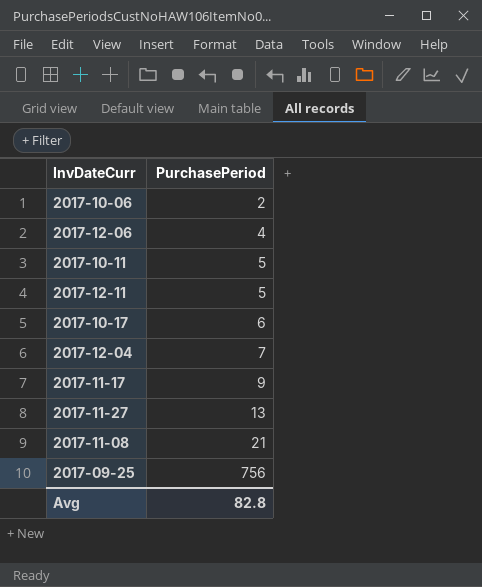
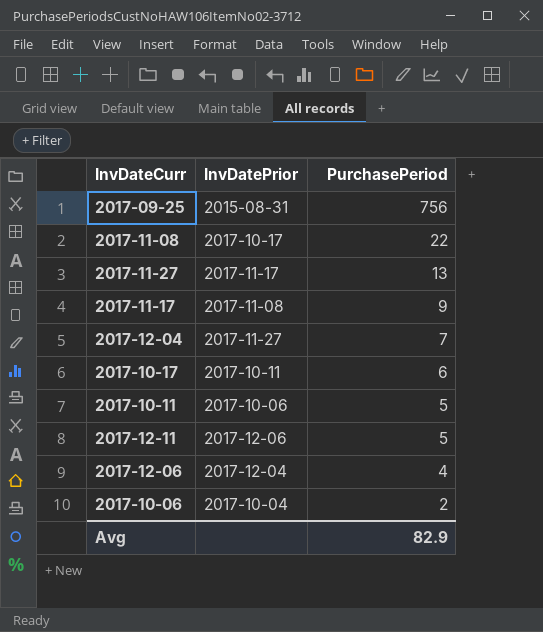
row order: PurchasePeriod ascending -> PurchasePeriod descending
column InvDatePrior | position: none -> 2
2017-11-08 | PurchasePeriod: 21 -> 22
Avg | PurchasePeriod: 82.8 -> 82.9

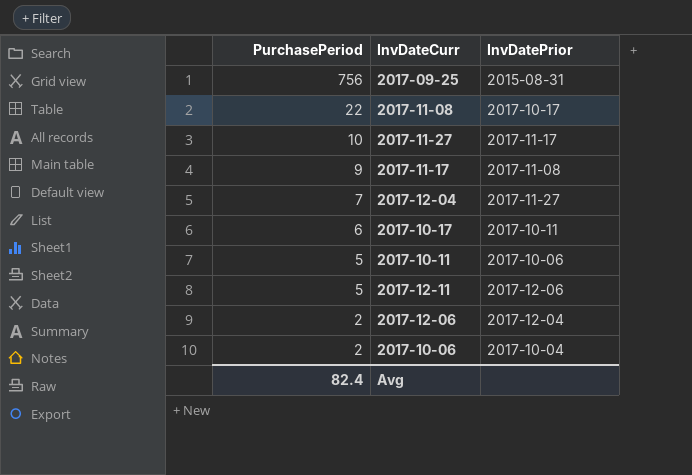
column PurchasePeriod | position: 3 -> 1
2017-11-27 | PurchasePeriod: 13 -> 10
2017-12-06 | PurchasePeriod: 4 -> 2
Avg | PurchasePeriod: 82.9 -> 82.4

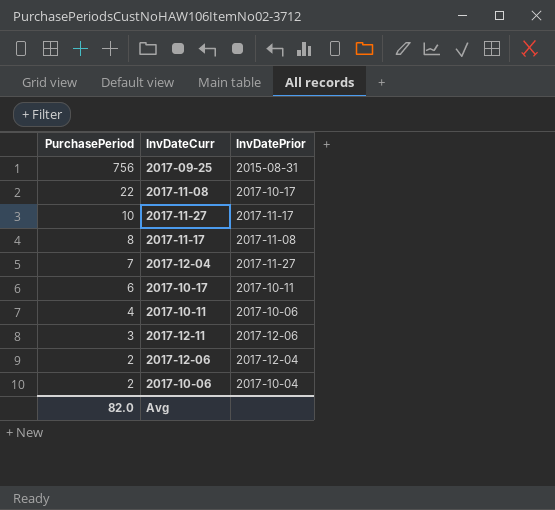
2017-11-17 | PurchasePeriod: 9 -> 8
2017-10-11 | PurchasePeriod: 5 -> 4
2017-12-11 | PurchasePeriod: 5 -> 3
Avg | PurchasePeriod: 82.4 -> 82.0

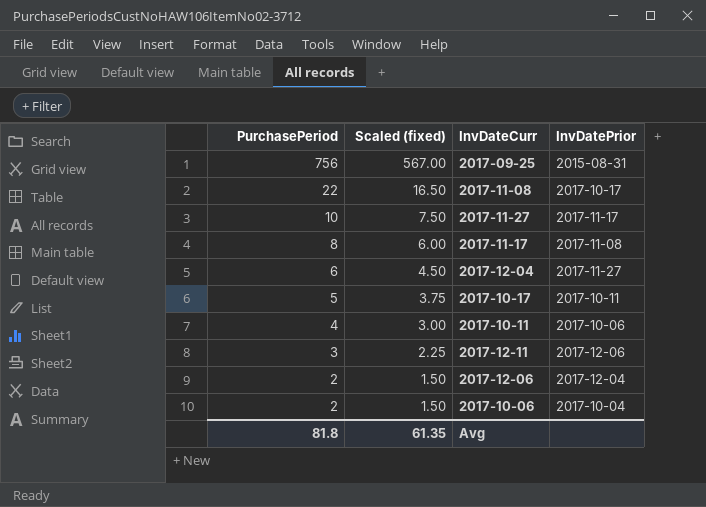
column Scaled (fixed) | formula: none -> [PurchasePeriod] * 0.75
2017-12-04 | PurchasePeriod: 7 -> 6
2017-10-17 | PurchasePeriod: 6 -> 5
Avg | PurchasePeriod: 82.0 -> 81.8

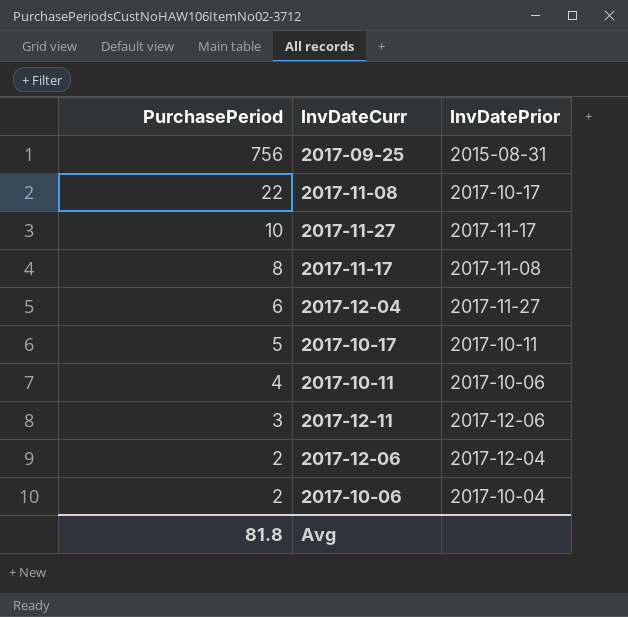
column Scaled (fixed) | formula: [PurchasePeriod] * 0.75 -> none

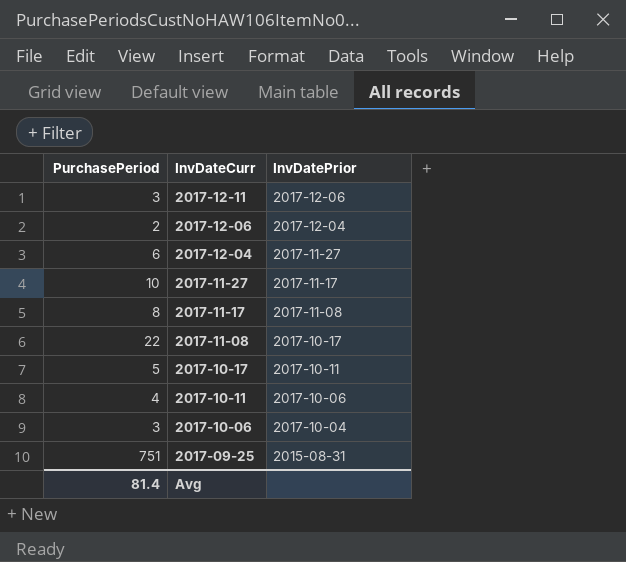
row order: PurchasePeriod descending -> InvDateCurr descending
2017-10-06 | PurchasePeriod: 2 -> 3
2017-09-25 | PurchasePeriod: 756 -> 751
Avg | PurchasePeriod: 81.8 -> 81.4

